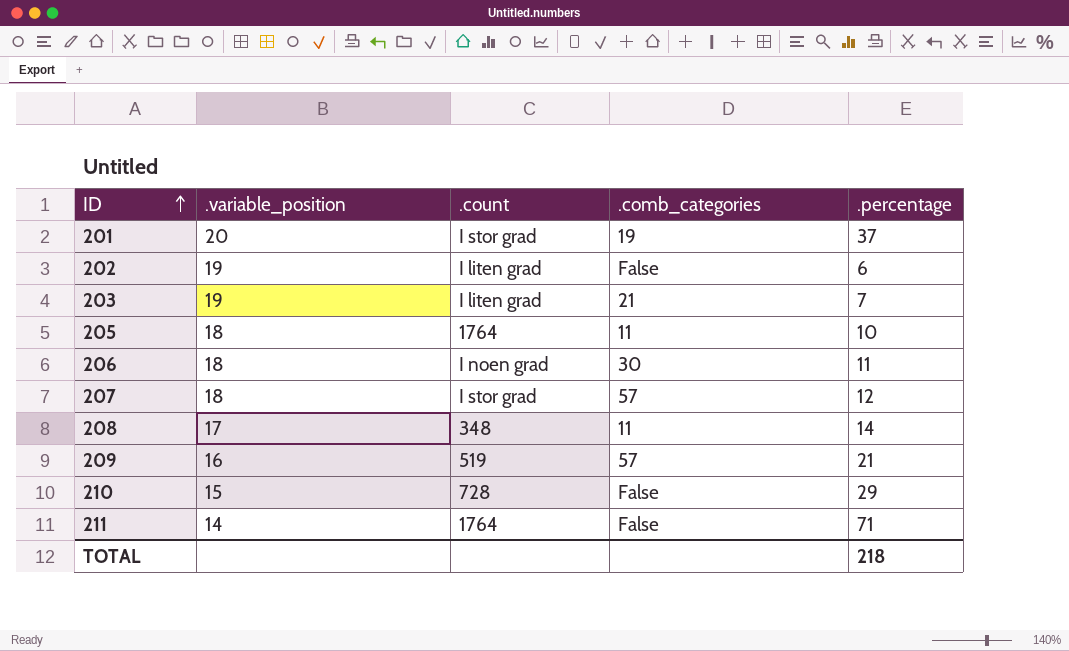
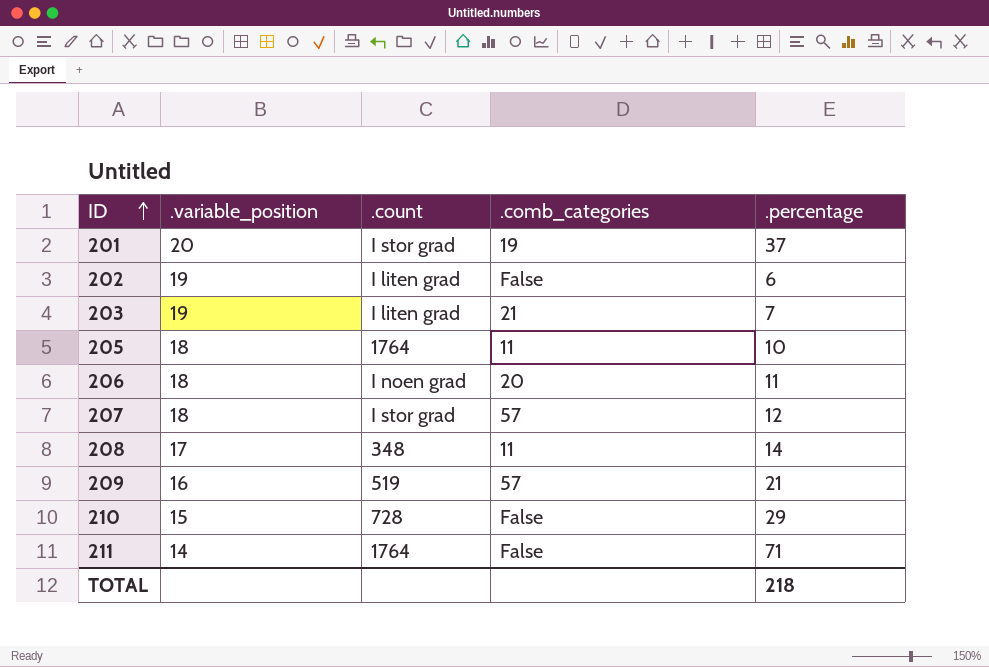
206 | .comb_categories: 30 -> 20

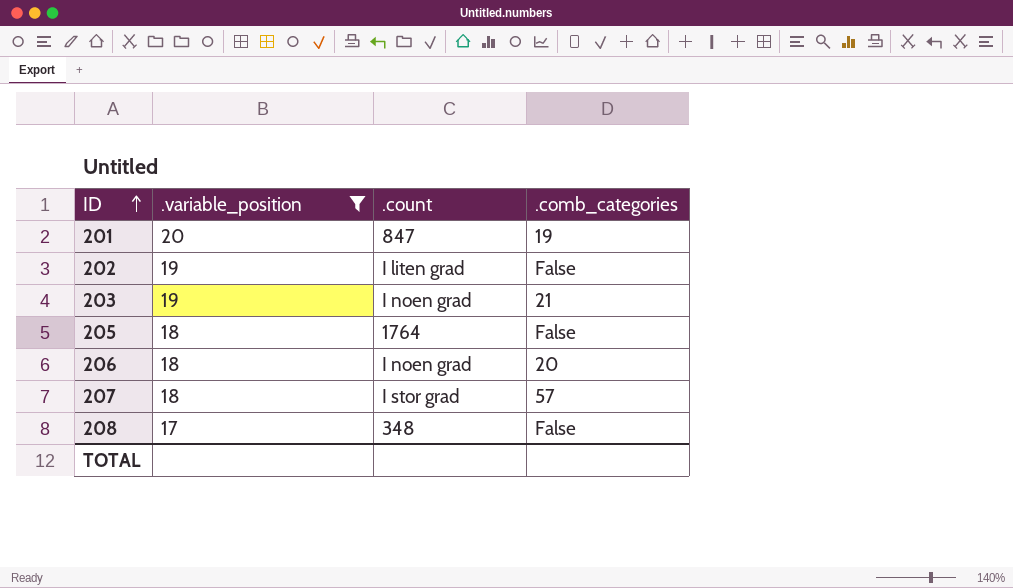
filter: none -> .variable_position >= 17
column .percentage | position: 5 -> none
201 | .count: I stor grad -> 847
203 | .count: I liten grad -> I noen grad
205 | .comb_categories: 11 -> False
208 | .comb_categories: 11 -> False

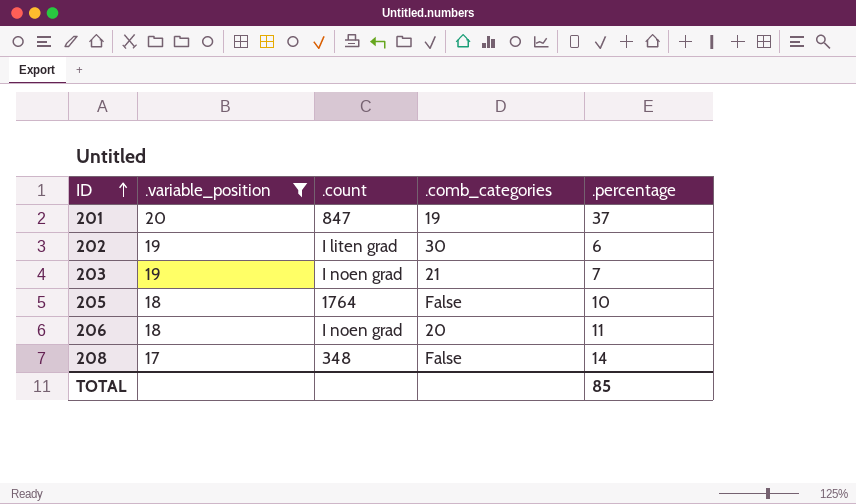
column .percentage | position: none -> 5
row 207: 18 | I stor grad | 57 -> none
202 | .comb_categories: False -> 30

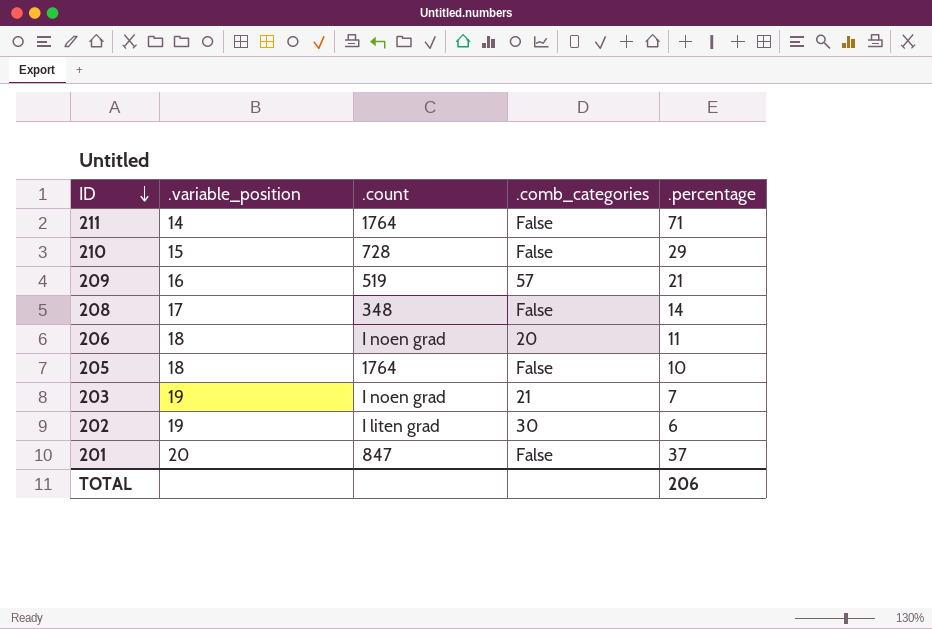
filter: .variable_position >= 17 -> none
row order: ID ascending -> ID descending
201 | .comb_categories: 19 -> False
TOTAL | .percentage: 85 -> 206

